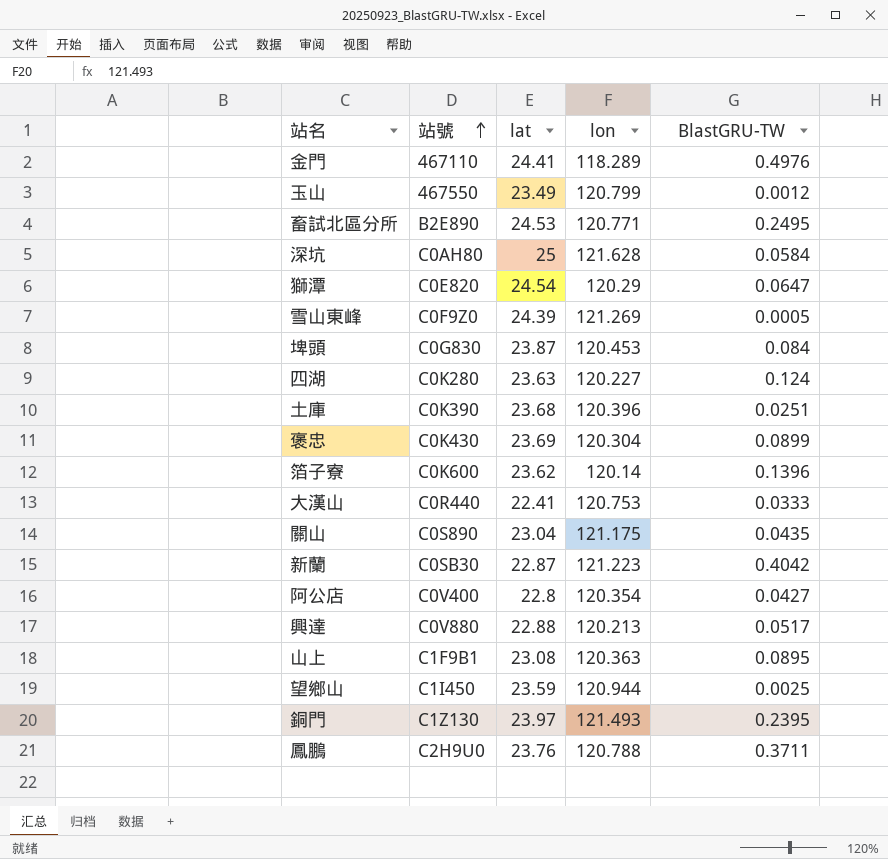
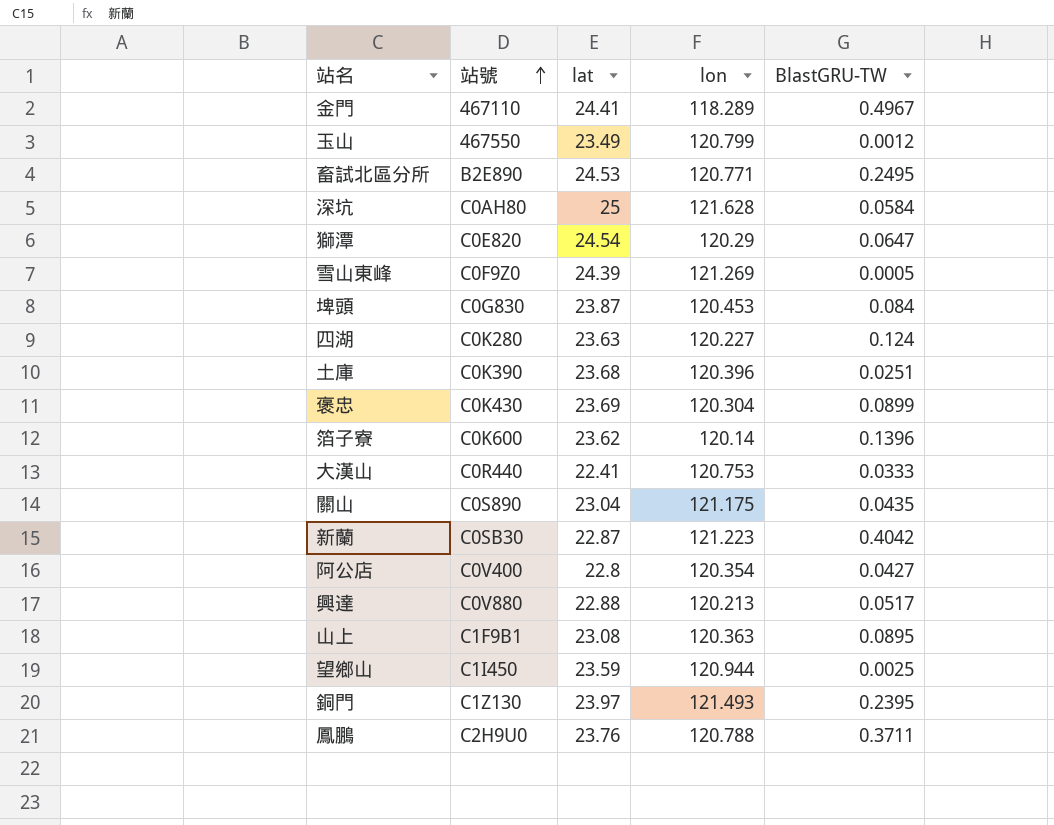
金門 | BlastGRU-TW: 0.4976 -> 0.4967

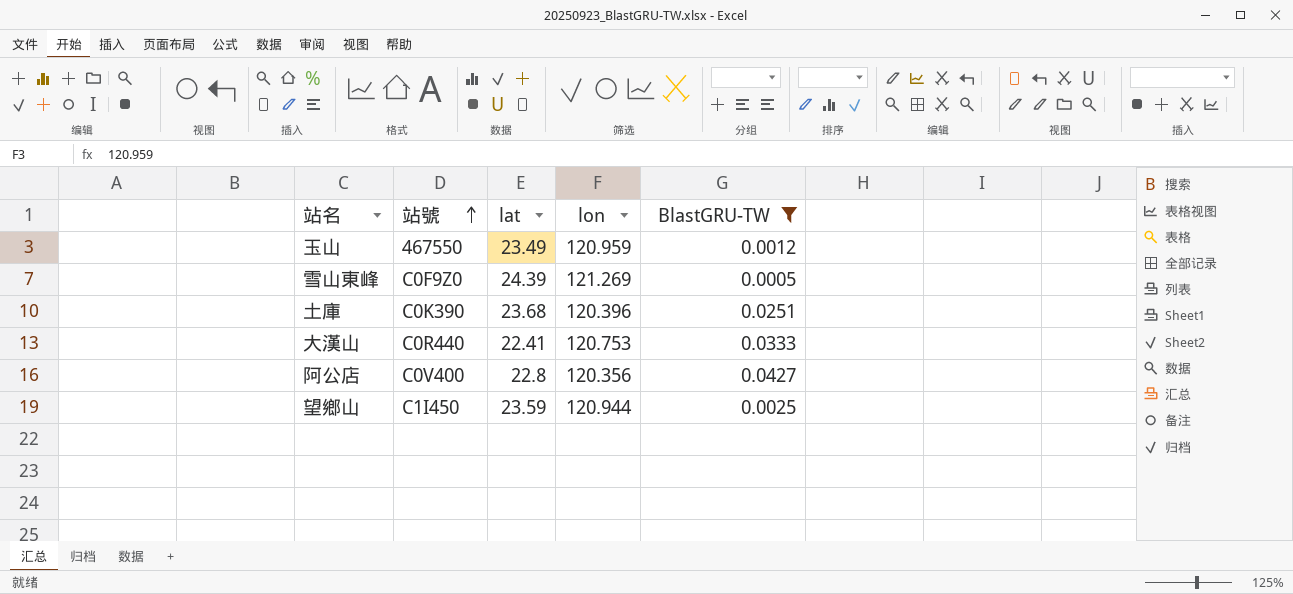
filter: none -> BlastGRU-TW <= 0.0427
玉山 | lon: 120.799 -> 120.959
阿公店 | lon: 120.354 -> 120.356

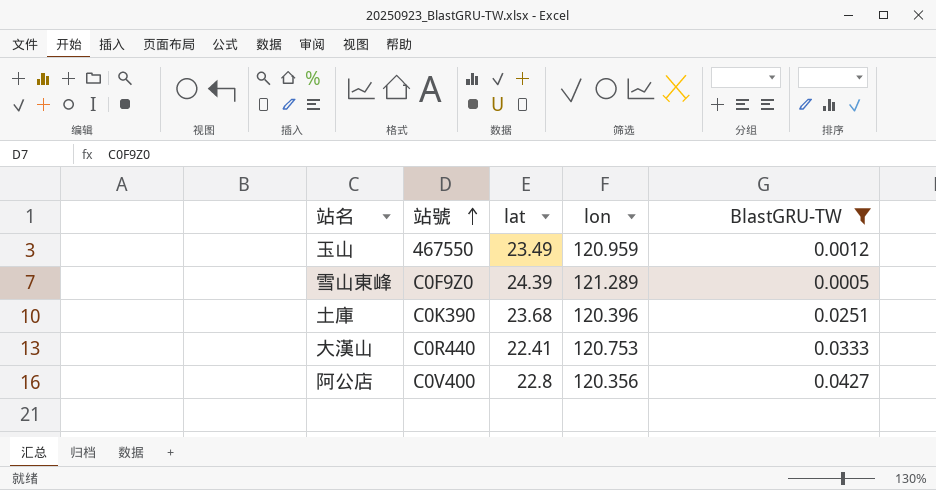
row 望鄉山: C1I450 | 23.59 | 120.944 | 0.0025 -> none
雪山東峰 | lon: 121.269 -> 121.289

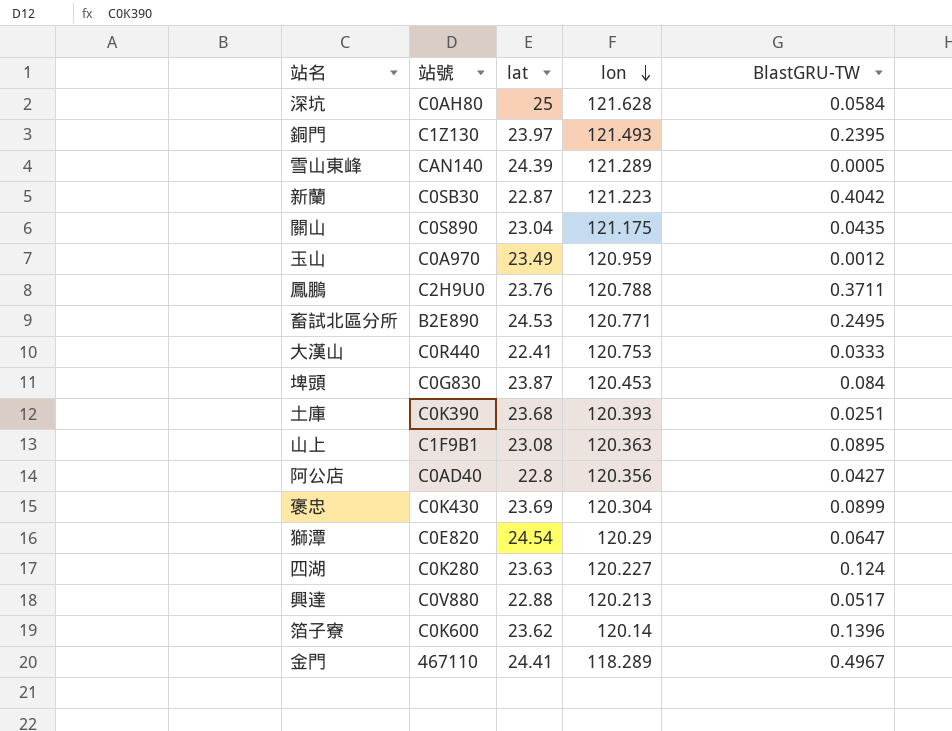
filter: BlastGRU-TW <= 0.0427 -> none
row order: 站號 ascending -> lon descending
雪山東峰 | 站號: C0F9Z0 -> CAN140
玉山 | 站號: 467550 -> C0A970
土庫 | lon: 120.396 -> 120.393
阿公店 | 站號: C0V400 -> C0AD40

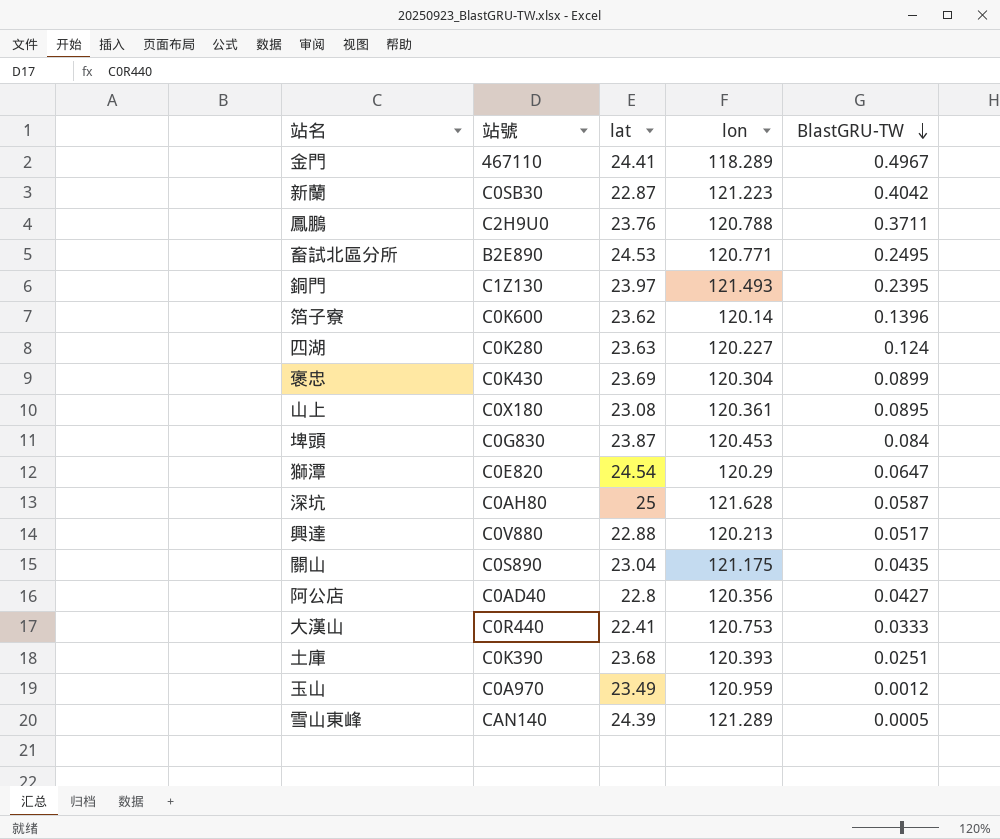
row order: lon descending -> BlastGRU-TW descending
山上 | 站號: C1F9B1 -> C0X180
山上 | lon: 120.363 -> 120.361
深坑 | BlastGRU-TW: 0.0584 -> 0.0587

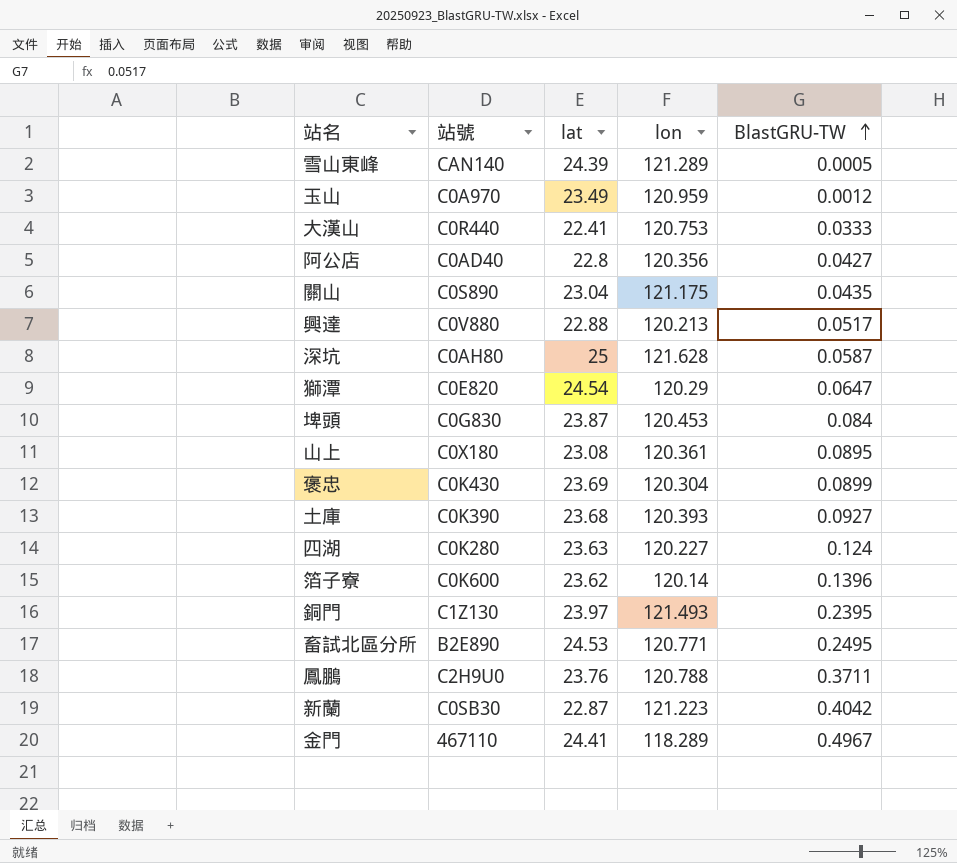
row order: BlastGRU-TW descending -> BlastGRU-TW ascending
土庫 | BlastGRU-TW: 0.0251 -> 0.0927

